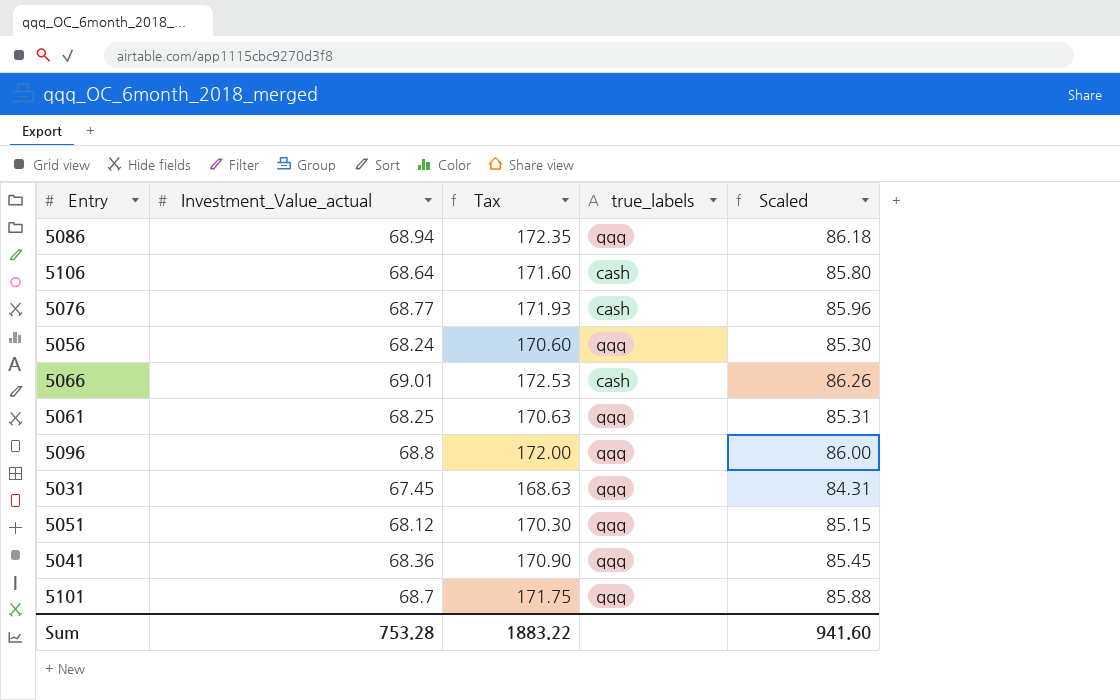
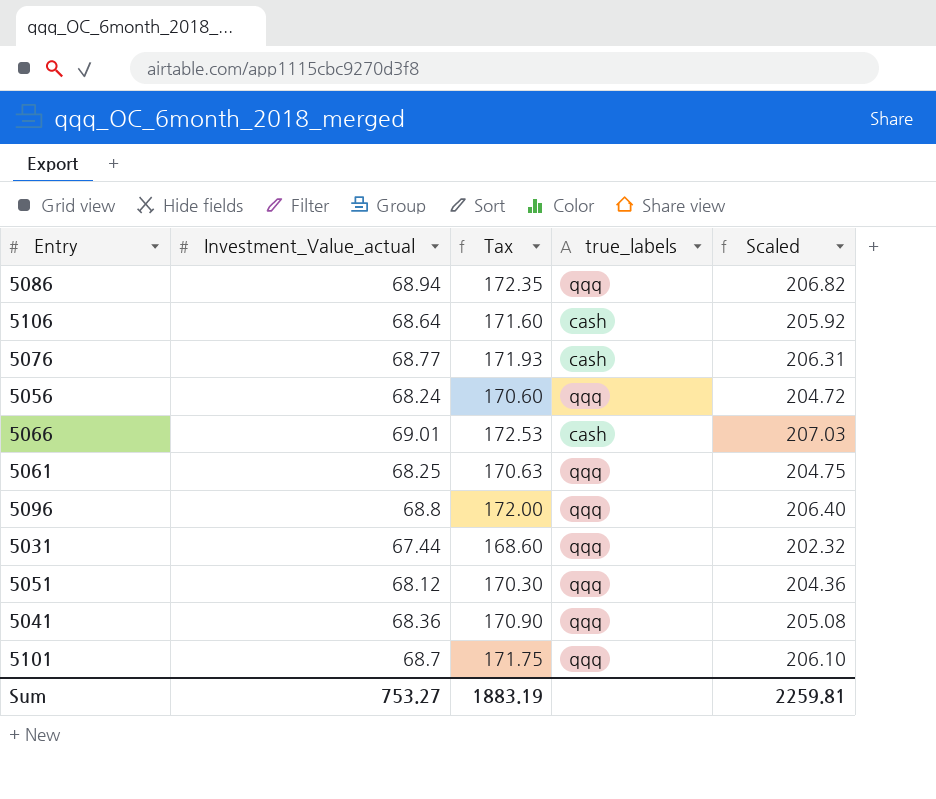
column Scaled | formula: [Investment_Value_actual] * 1.25 -> [Investment_Value_actual] * 3
5031 | Investment_Value_actual: 67.45 -> 67.44
5031 | Tax: 168.63 -> 168.60
Sum | Investment_Value_actual: 753.28 -> 753.27
Sum | Tax: 1883.22 -> 1883.19
Sum | Scaled: 941.60 -> 2259.81

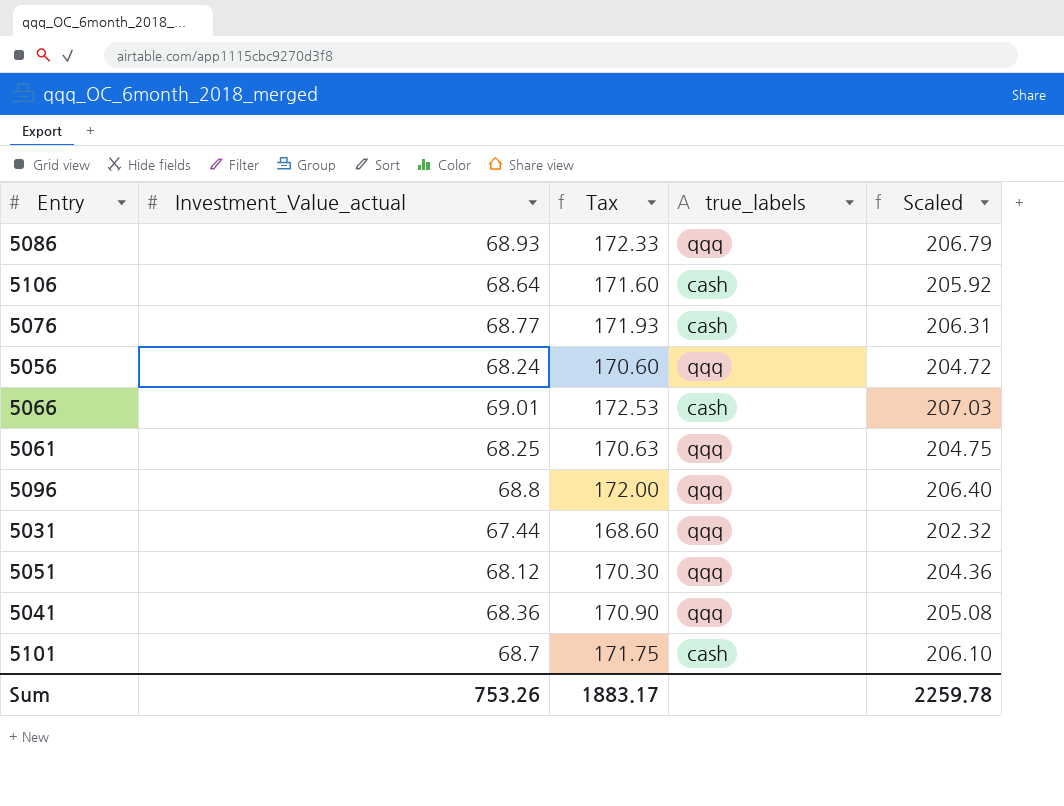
5086 | Investment_Value_actual: 68.94 -> 68.93
5086 | Tax: 172.35 -> 172.33
5086 | Scaled: 206.82 -> 206.79
5101 | true_labels: qqq -> cash
Sum | Investment_Value_actual: 753.27 -> 753.26
Sum | Tax: 1883.19 -> 1883.17
Sum | Scaled: 2259.81 -> 2259.78

